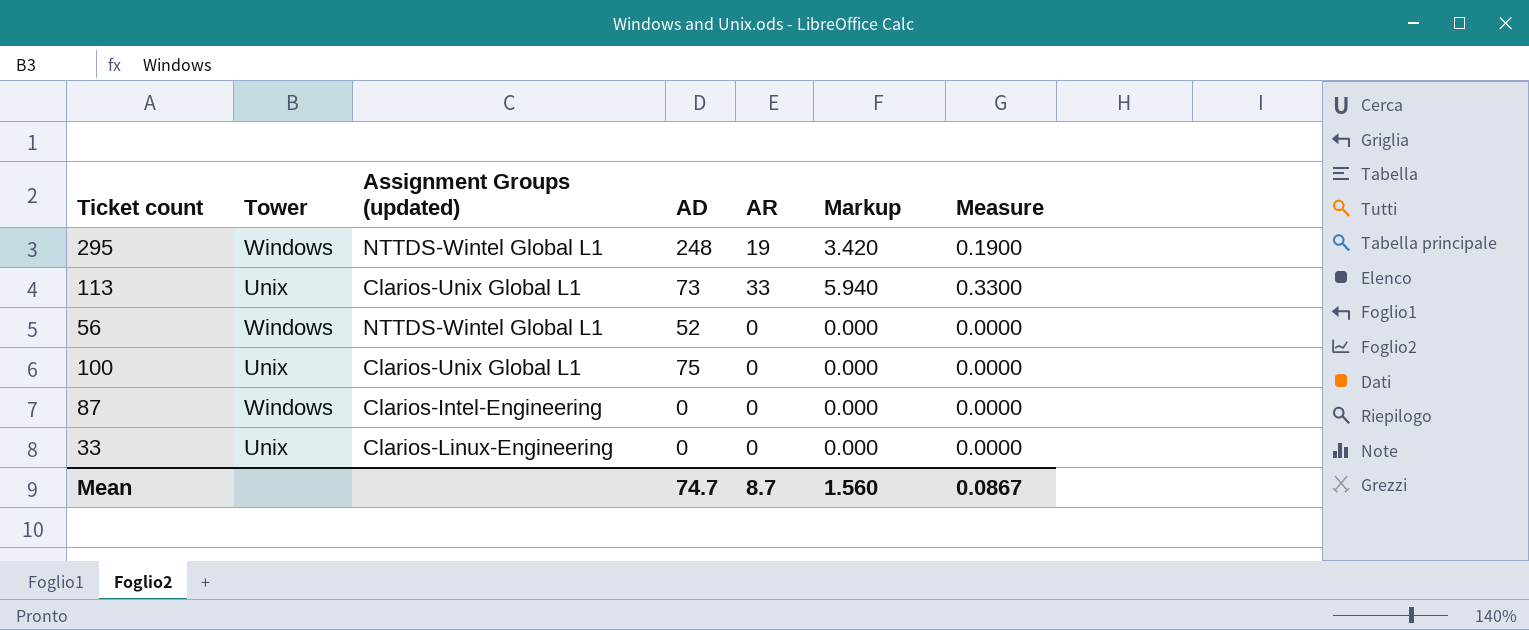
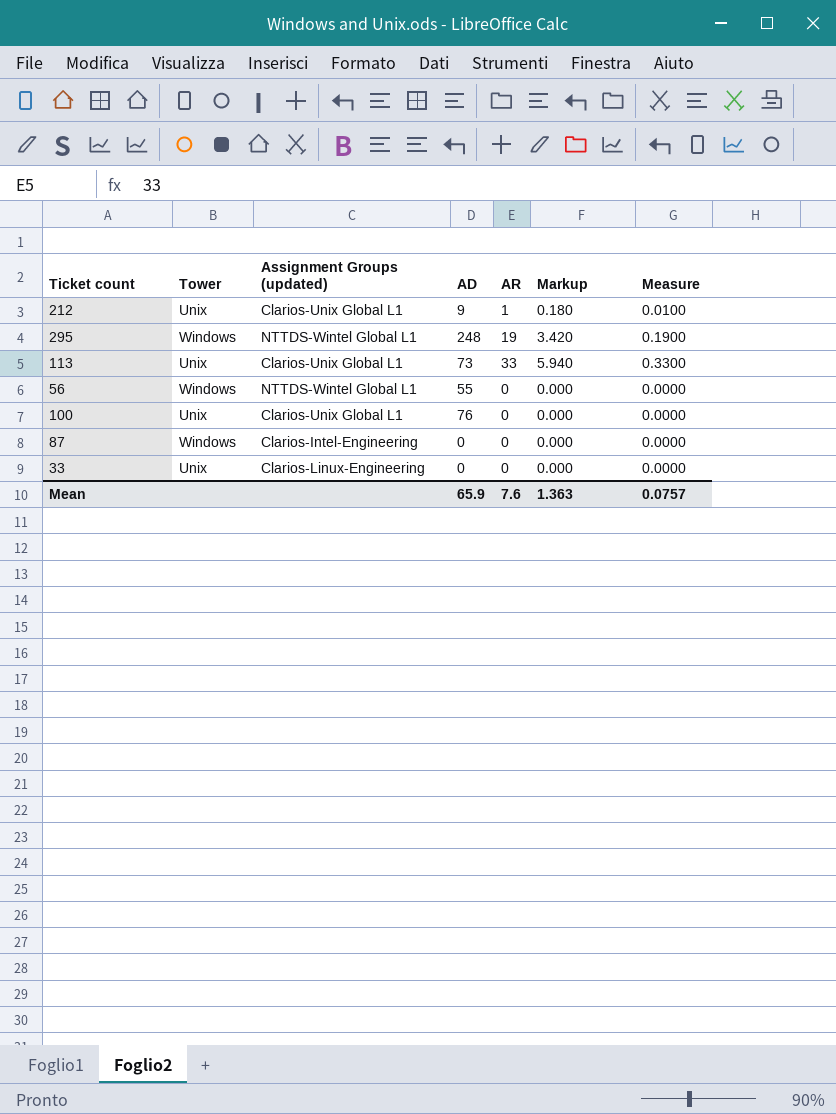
row 212: none -> Unix | Clarios-Unix Global L1 | 9 | 1 | 0.180 | 0.0100
56 | AD: 52 -> 55
100 | AD: 75 -> 76
Mean | AD: 74.7 -> 65.9
Mean | AR: 8.7 -> 7.6
Mean | Markup: 1.560 -> 1.363
Mean | Measure: 0.0867 -> 0.0757

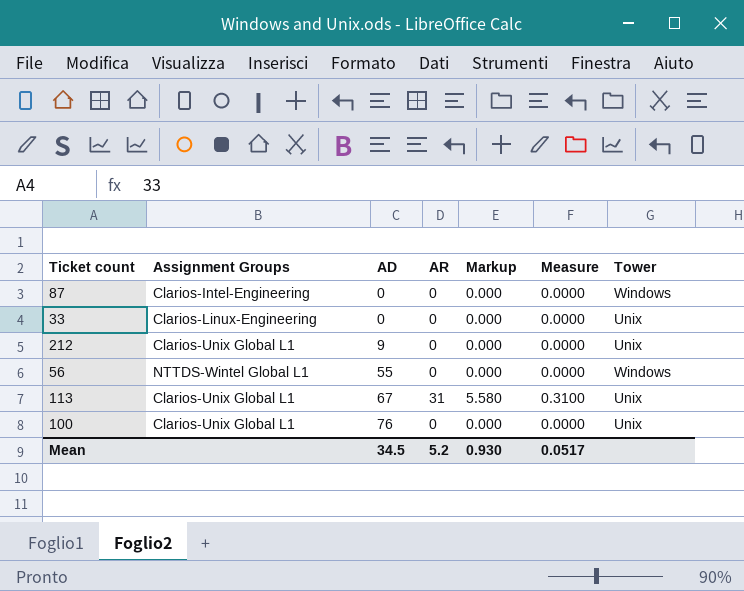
row order: none -> AD ascending
column name: Assignment Groups (updated) -> Assignment Groups
column Tower | position: 2 -> 7
row 295: Windows | NTTDS-Wintel Global L1 | 248 | 19 | 3.420 | 0.1900 -> none
212 | AR: 1 -> 0
212 | Markup: 0.180 -> 0.000
212 | Measure: 0.0100 -> 0.0000
113 | AD: 73 -> 67
113 | AR: 33 -> 31
113 | Markup: 5.940 -> 5.580
113 | Measure: 0.3300 -> 0.3100
Mean | AD: 65.9 -> 34.5
Mean | AR: 7.6 -> 5.2
Mean | Markup: 1.363 -> 0.930
Mean | Measure: 0.0757 -> 0.0517

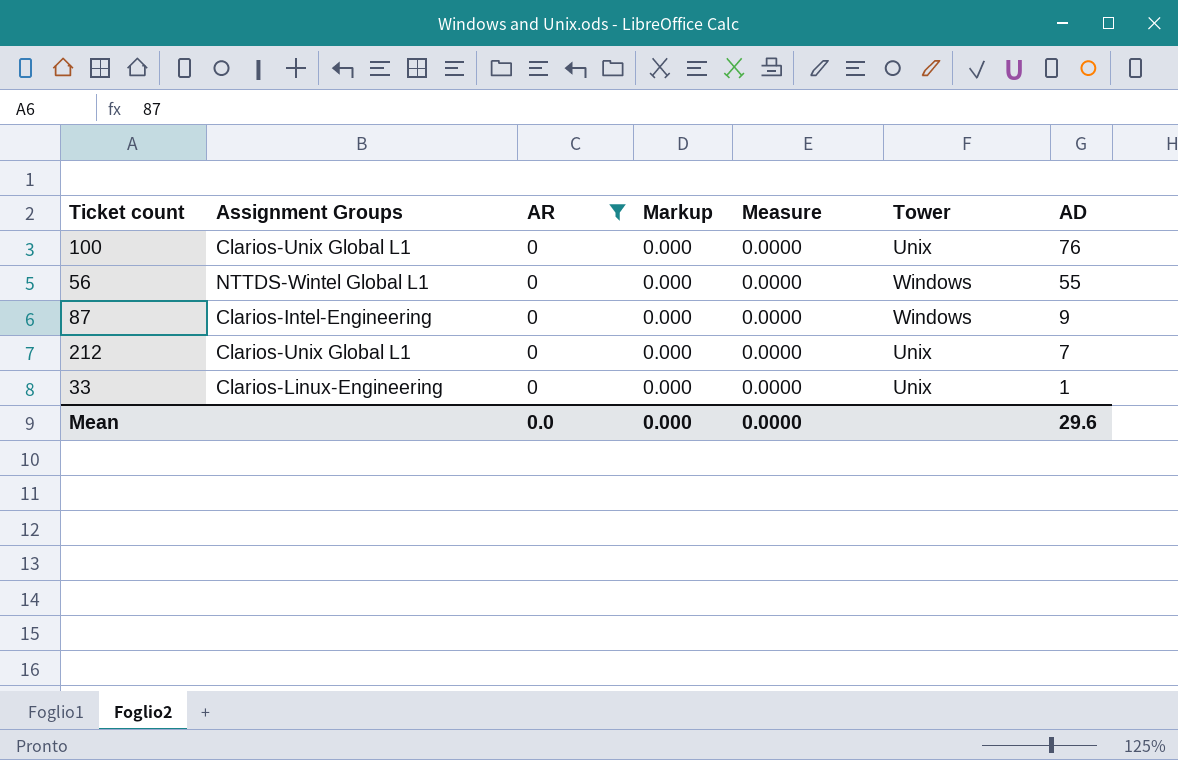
filter: none -> AR = 0
row order: AD ascending -> AD descending
column AD | position: 3 -> 7
87 | AD: 0 -> 9
212 | AD: 9 -> 7
33 | AD: 0 -> 1
Mean | AR: 5.2 -> 0.0
Mean | Markup: 0.930 -> 0.000
Mean | Measure: 0.0517 -> 0.0000
Mean | AD: 34.5 -> 29.6

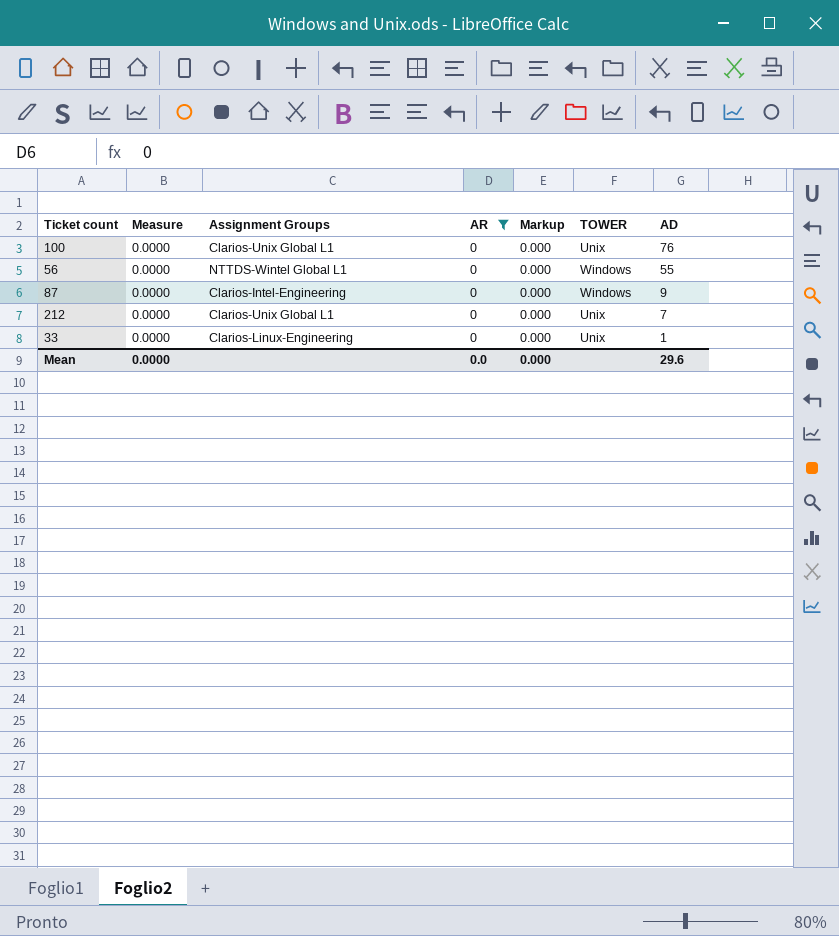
column Measure | position: 5 -> 2
column name: Tower -> TOWER

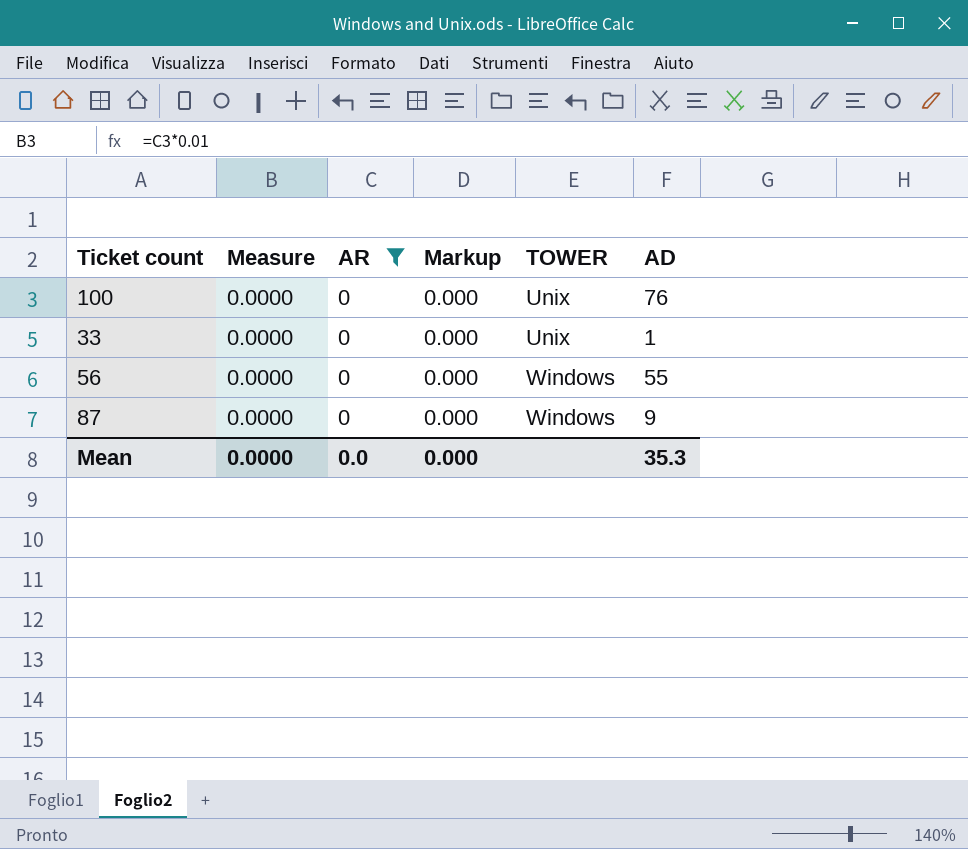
row order: AD descending -> TOWER ascending
column Assignment Groups | position: 3 -> none
row 212: 0.0000 | Clarios-Unix Global L1 | 0 | 0.000 | Unix | 7 -> none
Mean | AD: 29.6 -> 35.3

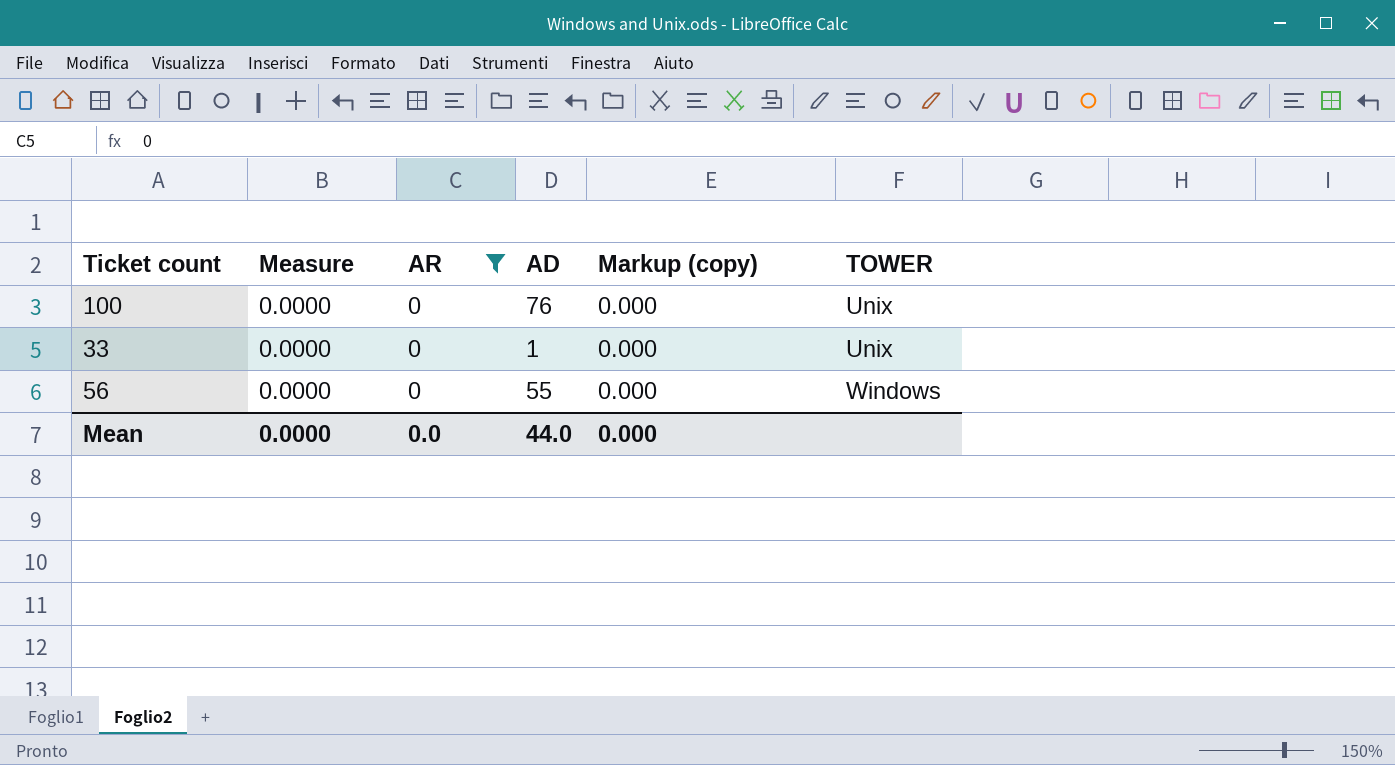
column AD | position: 6 -> 4
column name: Markup -> Markup (copy)
row 87: 0.0000 | 0 | 0.000 | Windows | 9 -> none
Mean | AD: 35.3 -> 44.0

